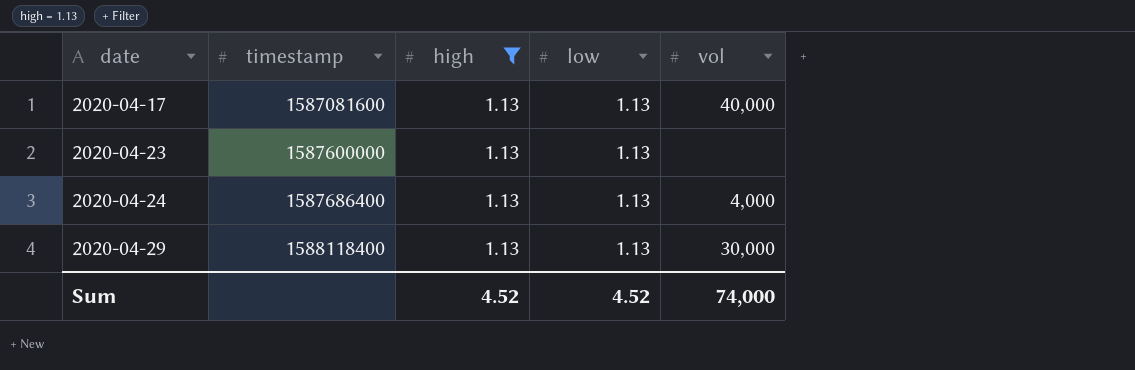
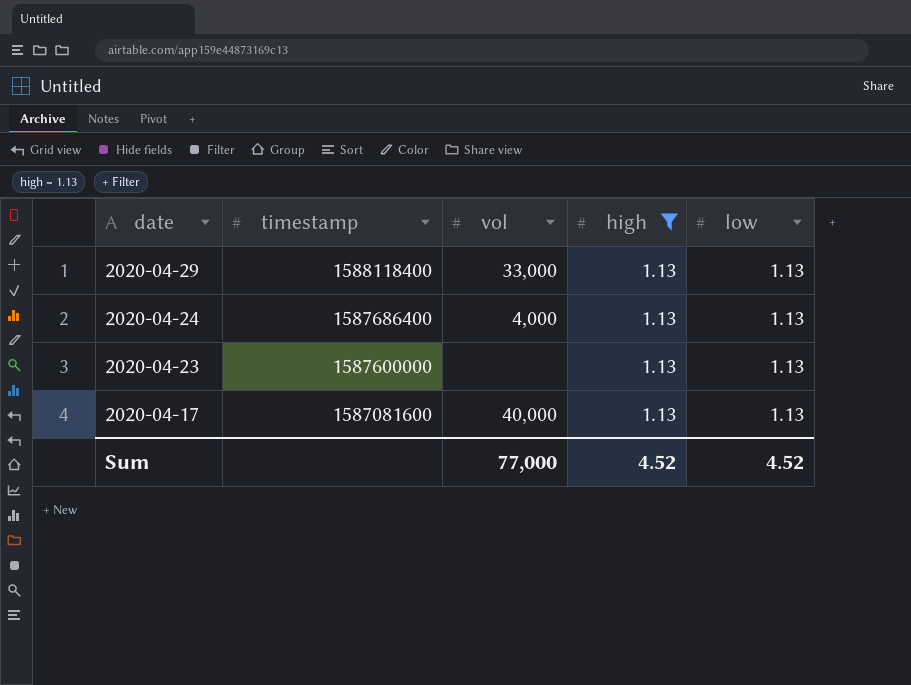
row order: date ascending -> date descending
column vol | position: 5 -> 3
2020-04-29 | vol: 30,000 -> 33,000
Sum | vol: 74,000 -> 77,000

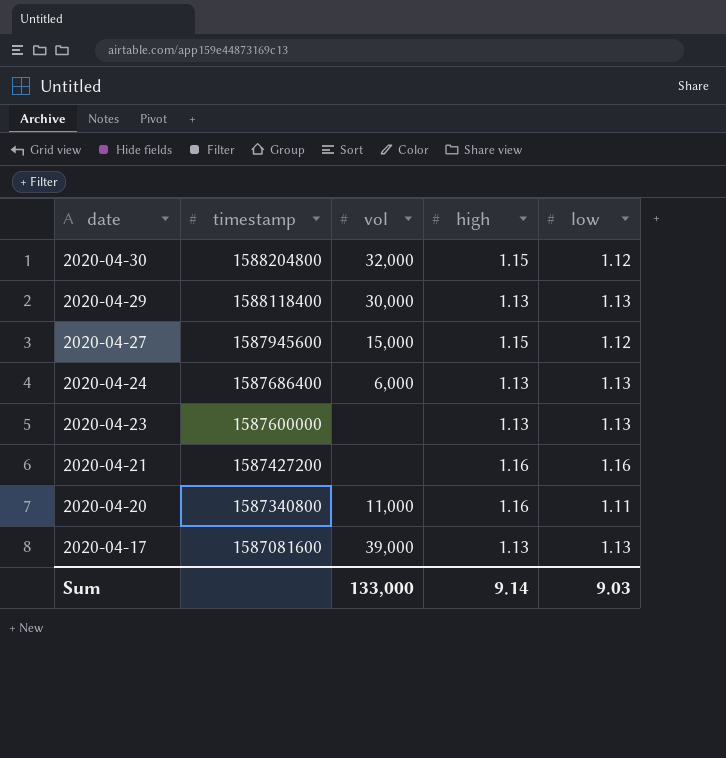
filter: high = 1.13 -> none
2020-04-29 | vol: 33,000 -> 30,000
2020-04-24 | vol: 4,000 -> 6,000
2020-04-17 | vol: 40,000 -> 39,000
Sum | vol: 77,000 -> 133,000
Sum | high: 4.52 -> 9.14
Sum | low: 4.52 -> 9.03

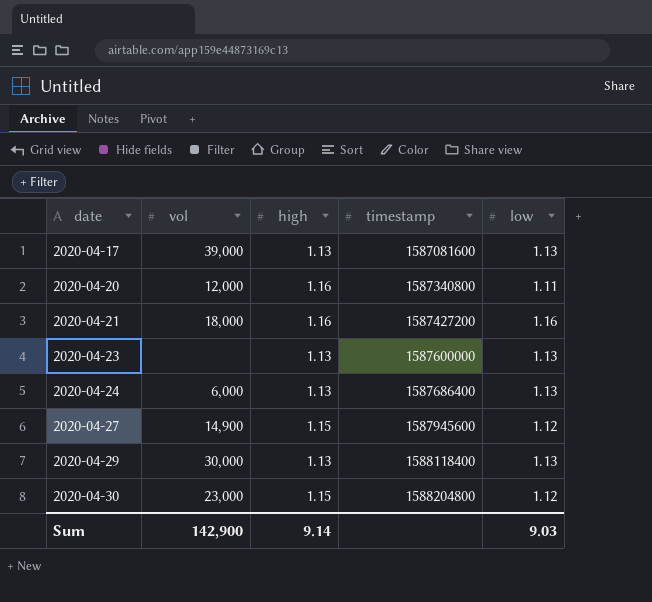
row order: date descending -> date ascending
column timestamp | position: 2 -> 4
2020-04-20 | vol: 11,000 -> 12,000
2020-04-21 | vol: none -> 18,000
2020-04-27 | vol: 15,000 -> 14,900
2020-04-30 | vol: 32,000 -> 23,000
Sum | vol: 133,000 -> 142,900

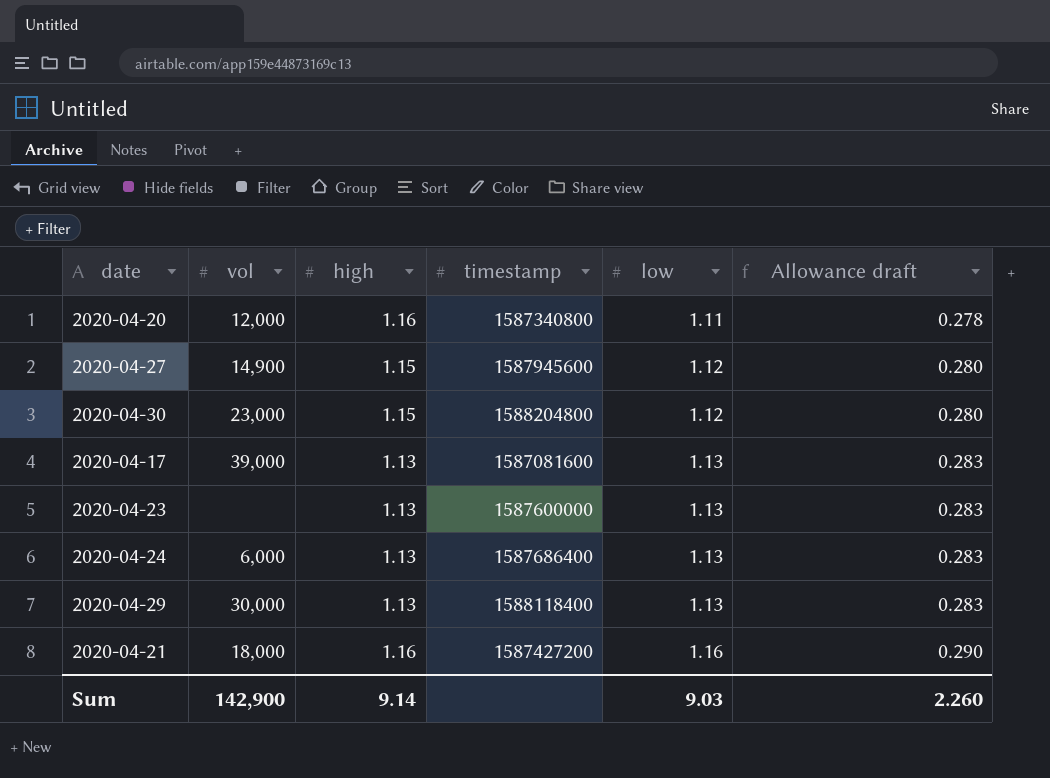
row order: date ascending -> low ascending
column Allowance draft | formula: none -> [low] * 0.25

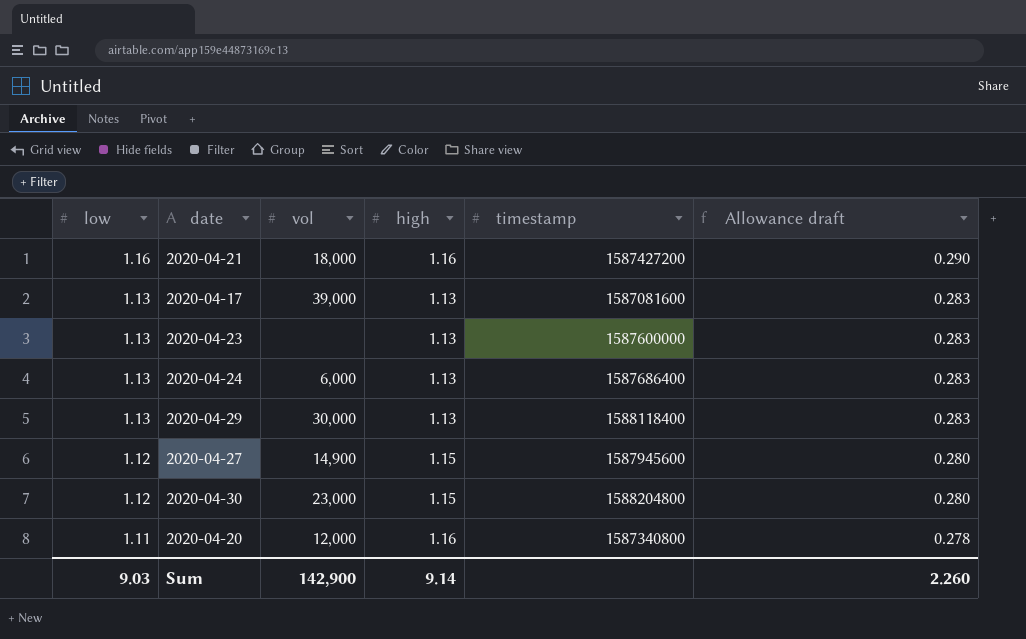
row order: low ascending -> low descending
column low | position: 5 -> 1

